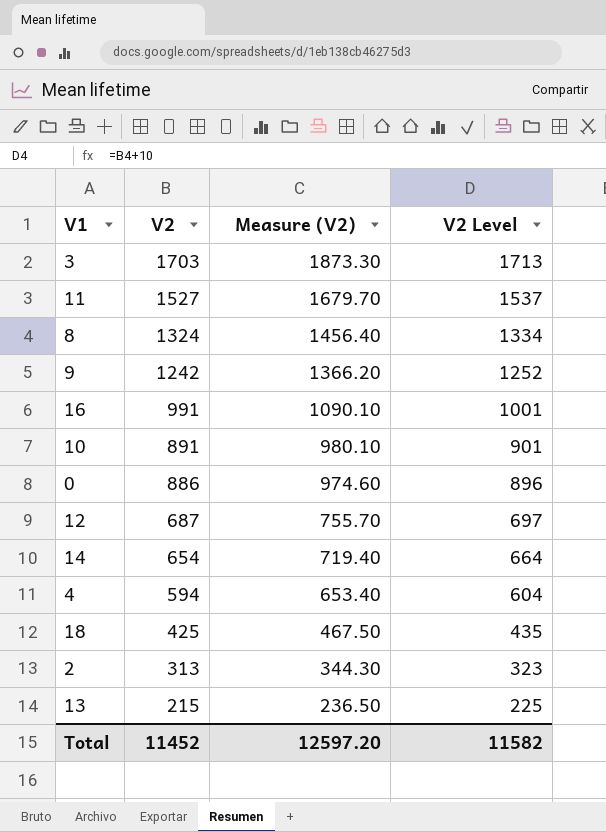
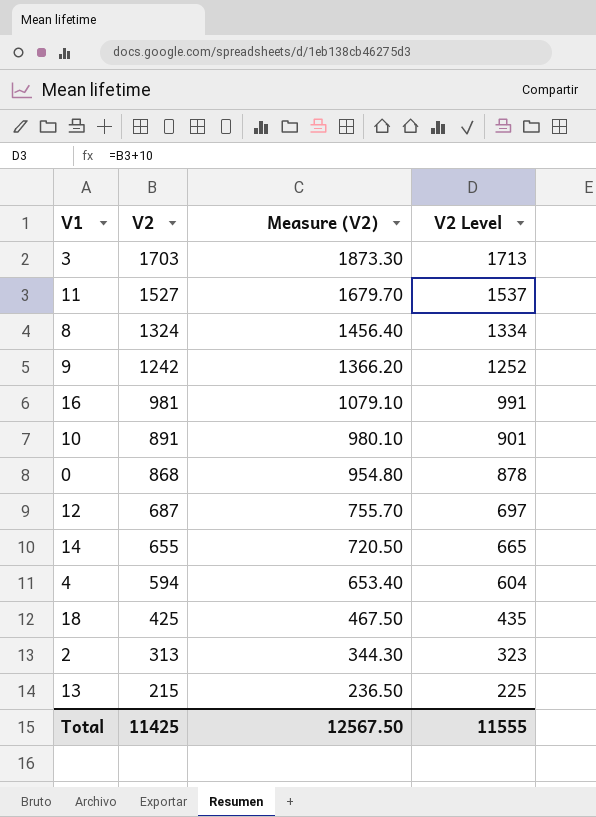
16 | V2: 991 -> 981
16 | Measure (V2): 1090.10 -> 1079.10
16 | V2 Level: 1001 -> 991
0 | V2: 886 -> 868
0 | Measure (V2): 974.60 -> 954.80
0 | V2 Level: 896 -> 878
14 | V2: 654 -> 655
14 | Measure (V2): 719.40 -> 720.50
14 | V2 Level: 664 -> 665
Total | V2: 11452 -> 11425
Total | Measure (V2): 12597.20 -> 12567.50
Total | V2 Level: 11582 -> 11555

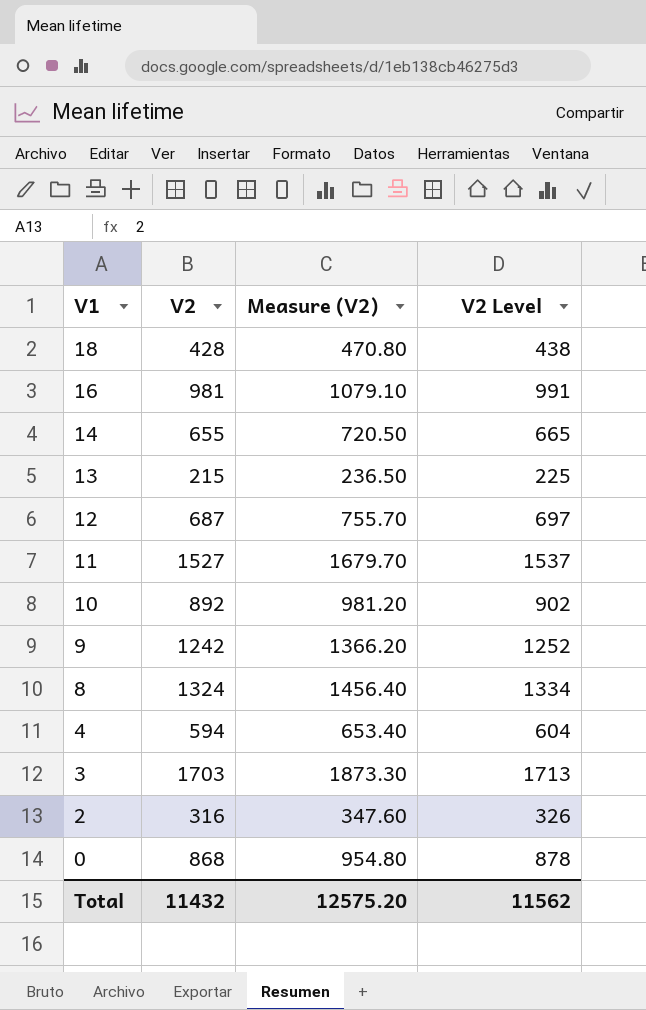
row order: V2 descending -> V1 descending
18 | V2: 425 -> 428
18 | Measure (V2): 467.50 -> 470.80
18 | V2 Level: 435 -> 438
10 | V2: 891 -> 892
10 | Measure (V2): 980.10 -> 981.20
10 | V2 Level: 901 -> 902
2 | V2: 313 -> 316
2 | Measure (V2): 344.30 -> 347.60
2 | V2 Level: 323 -> 326
Total | V2: 11425 -> 11432
Total | Measure (V2): 12567.50 -> 12575.20
Total | V2 Level: 11555 -> 11562

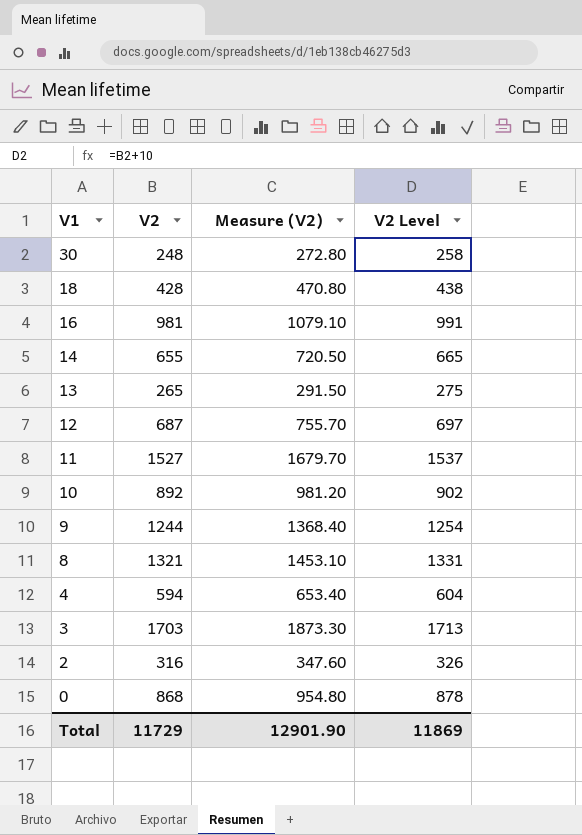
row 30: none -> 248 | 272.80 | 258
13 | V2: 215 -> 265
13 | Measure (V2): 236.50 -> 291.50
13 | V2 Level: 225 -> 275
9 | V2: 1242 -> 1244
9 | Measure (V2): 1366.20 -> 1368.40
9 | V2 Level: 1252 -> 1254
8 | V2: 1324 -> 1321
8 | Measure (V2): 1456.40 -> 1453.10
8 | V2 Level: 1334 -> 1331
Total | V2: 11432 -> 11729
Total | Measure (V2): 12575.20 -> 12901.90
Total | V2 Level: 11562 -> 11869

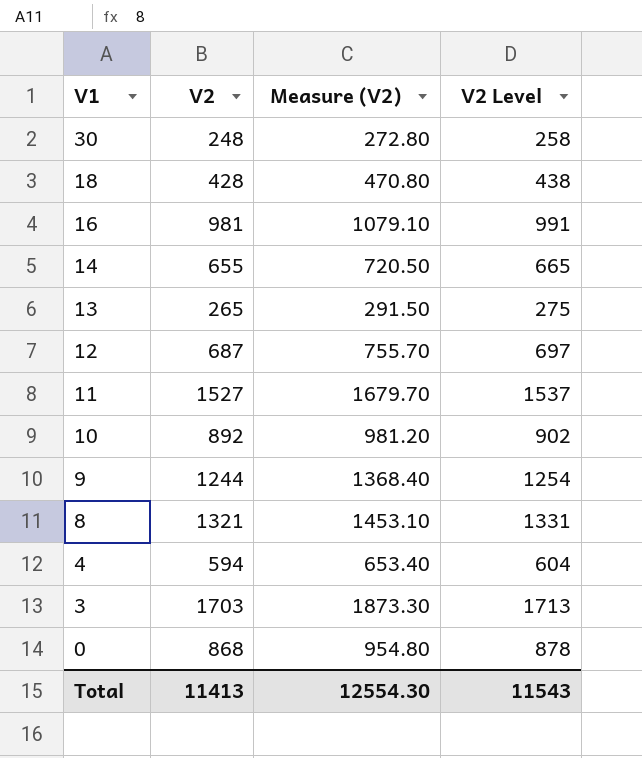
row 2: 316 | 347.60 | 326 -> none
Total | V2: 11729 -> 11413
Total | Measure (V2): 12901.90 -> 12554.30
Total | V2 Level: 11869 -> 11543

